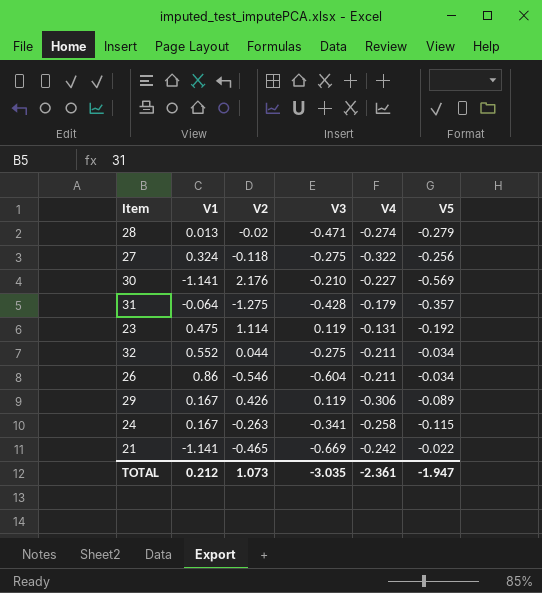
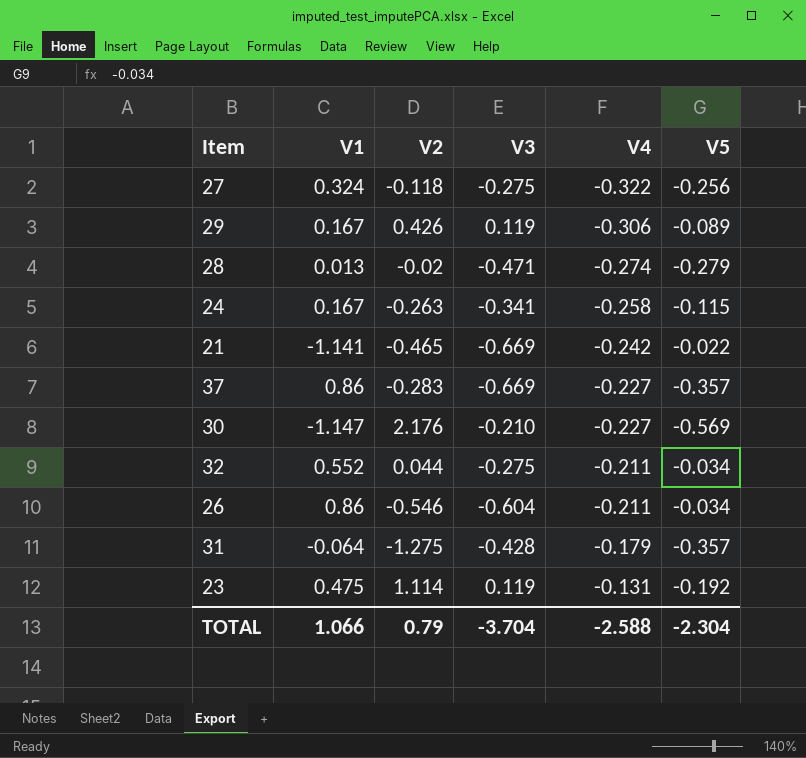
row order: none -> V4 ascending
row 37: none -> 0.86 | -0.283 | -0.669 | -0.227 | -0.357
30 | V1: -1.141 -> -1.147
TOTAL | V1: 0.212 -> 1.066
TOTAL | V2: 1.073 -> 0.79
TOTAL | V3: -3.035 -> -3.704
TOTAL | V4: -2.361 -> -2.588
TOTAL | V5: -1.947 -> -2.304

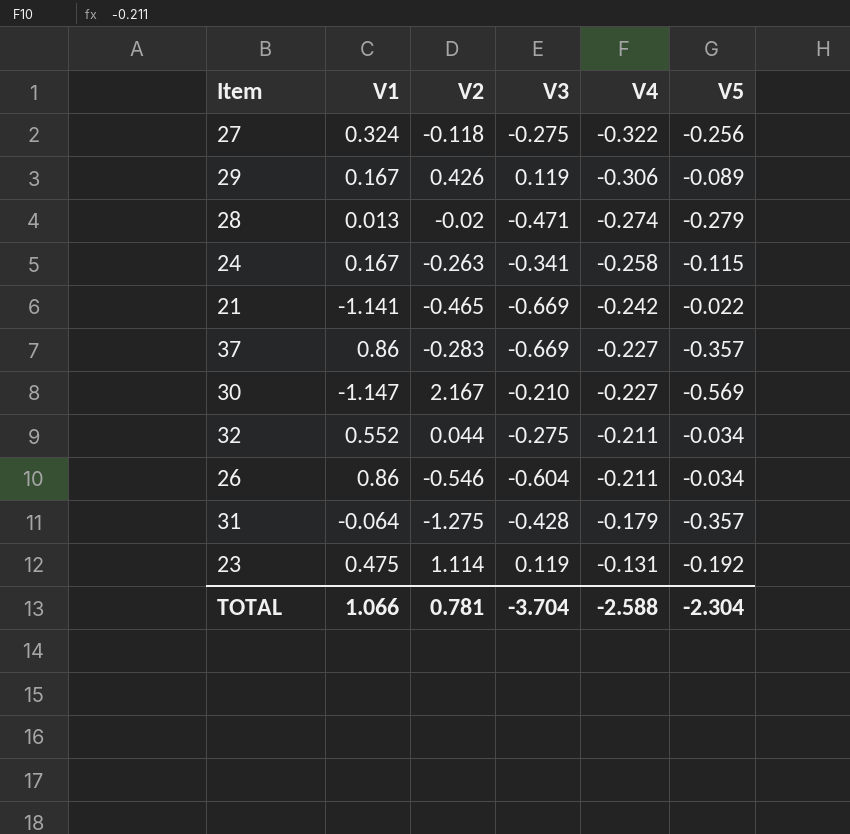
30 | V2: 2.176 -> 2.167
TOTAL | V2: 0.79 -> 0.781

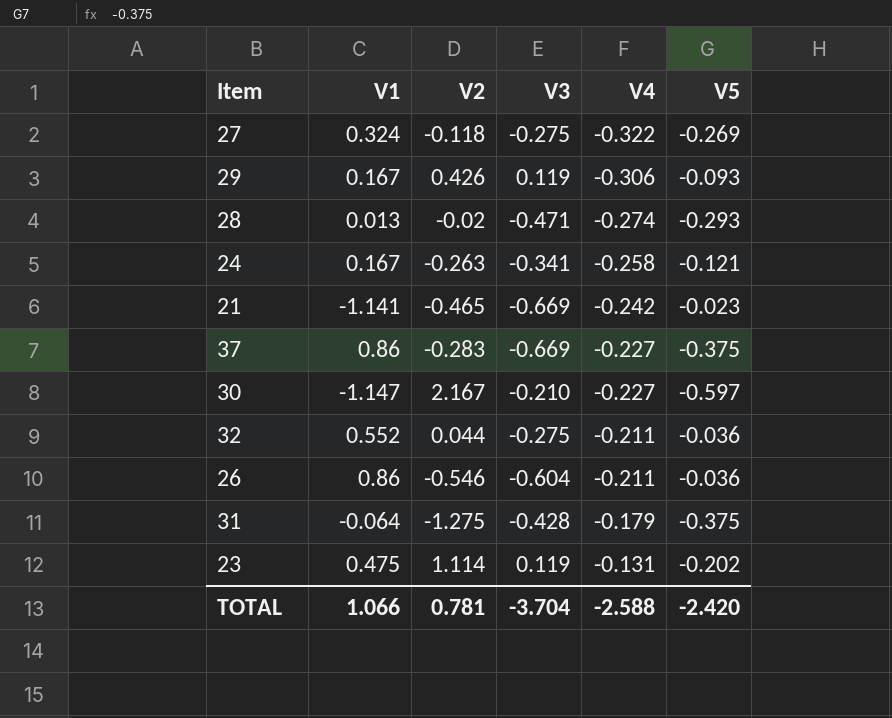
27 | V5: -0.256 -> -0.269
29 | V5: -0.089 -> -0.093
28 | V5: -0.279 -> -0.293
24 | V5: -0.115 -> -0.121
21 | V5: -0.022 -> -0.023
37 | V5: -0.357 -> -0.375
30 | V5: -0.569 -> -0.597
32 | V5: -0.034 -> -0.036
26 | V5: -0.034 -> -0.036
31 | V5: -0.357 -> -0.375
23 | V5: -0.192 -> -0.202
TOTAL | V5: -2.304 -> -2.420

